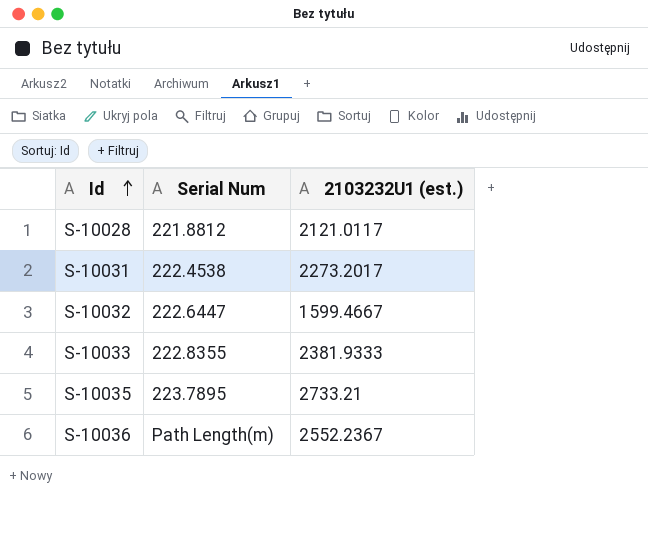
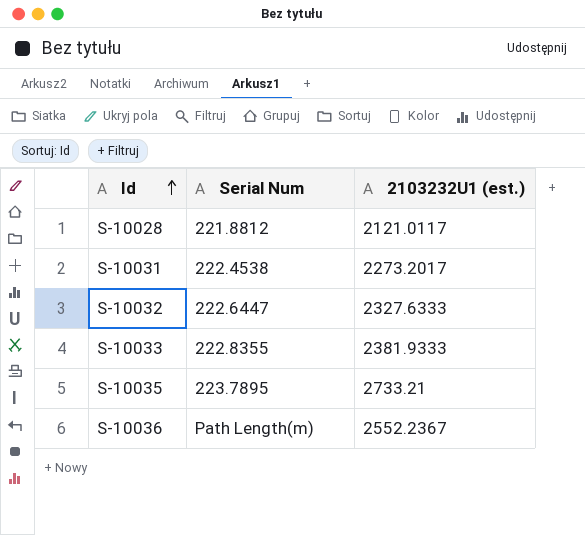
S-10032 | 2103232U1 (est.): 1599.4667 -> 2327.6333

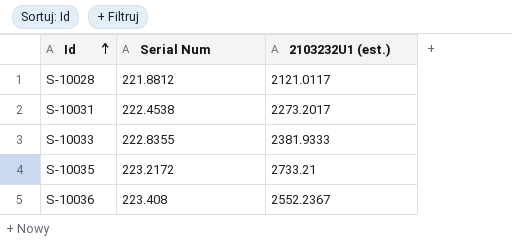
row S-10032: 222.6447 | 2327.6333 -> none
S-10035 | Serial Num: 223.7895 -> 223.2172
S-10036 | Serial Num: Path Length(m) -> 223.408

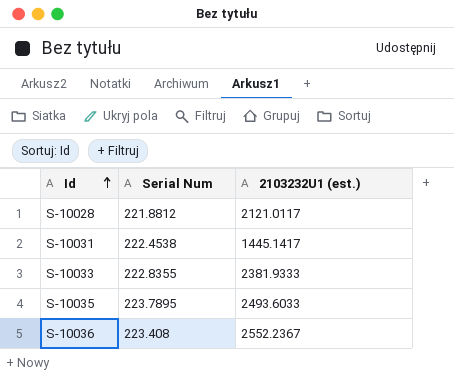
S-10031 | 2103232U1 (est.): 2273.2017 -> 1445.1417
S-10035 | Serial Num: 223.2172 -> 223.7895
S-10035 | 2103232U1 (est.): 2733.21 -> 2493.6033

